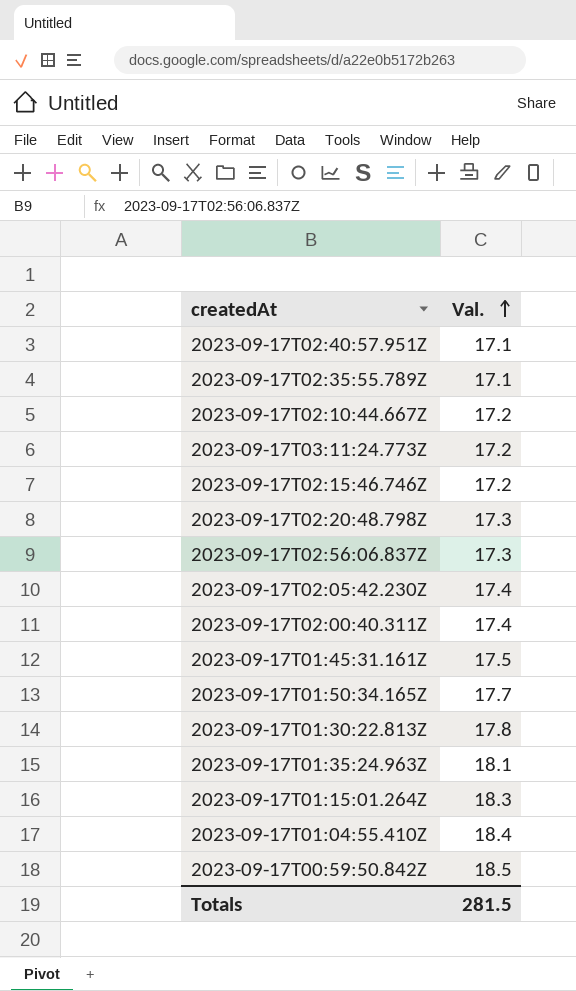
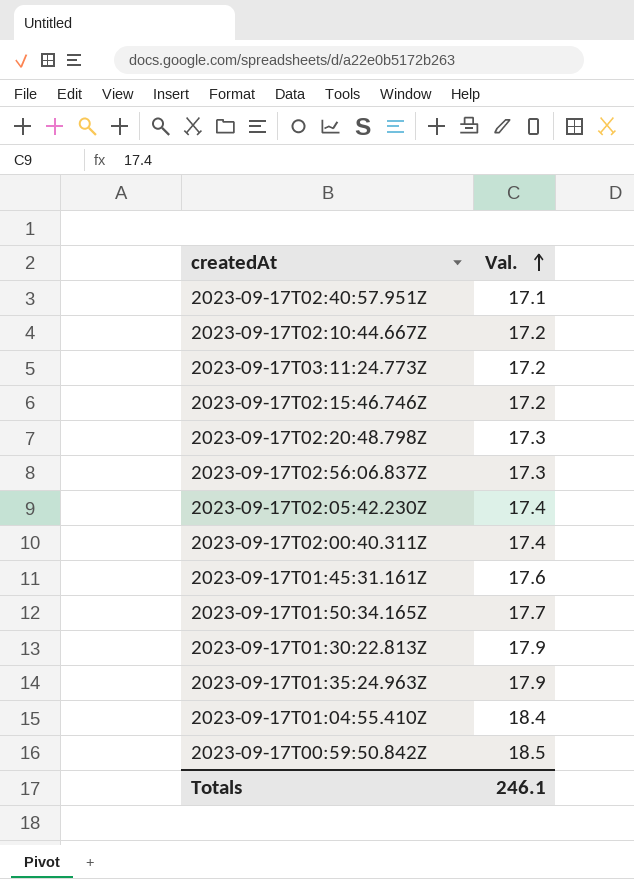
row 2023-09-17T02:35:55.789Z: 17.1 -> none
row 2023-09-17T01:15:01.264Z: 18.3 -> none
2023-09-17T01:45:31.161Z | Val.: 17.5 -> 17.6
2023-09-17T01:30:22.813Z | Val.: 17.8 -> 17.9
2023-09-17T01:35:24.963Z | Val.: 18.1 -> 17.9
Totals | Val.: 281.5 -> 246.1

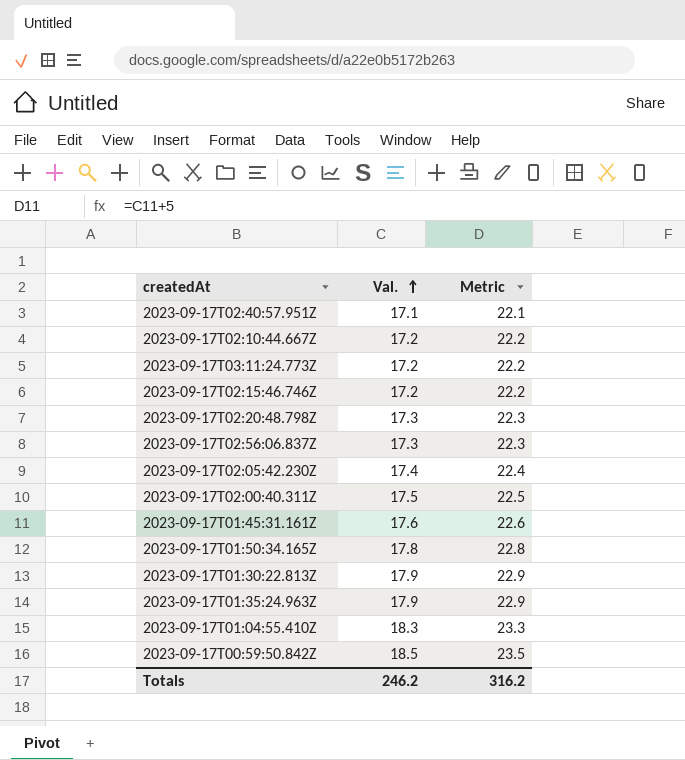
column Metric | formula: none -> [Val.] + 5
2023-09-17T02:00:40.311Z | Val.: 17.4 -> 17.5
2023-09-17T01:50:34.165Z | Val.: 17.7 -> 17.8
2023-09-17T01:04:55.410Z | Val.: 18.4 -> 18.3
Totals | Val.: 246.1 -> 246.2

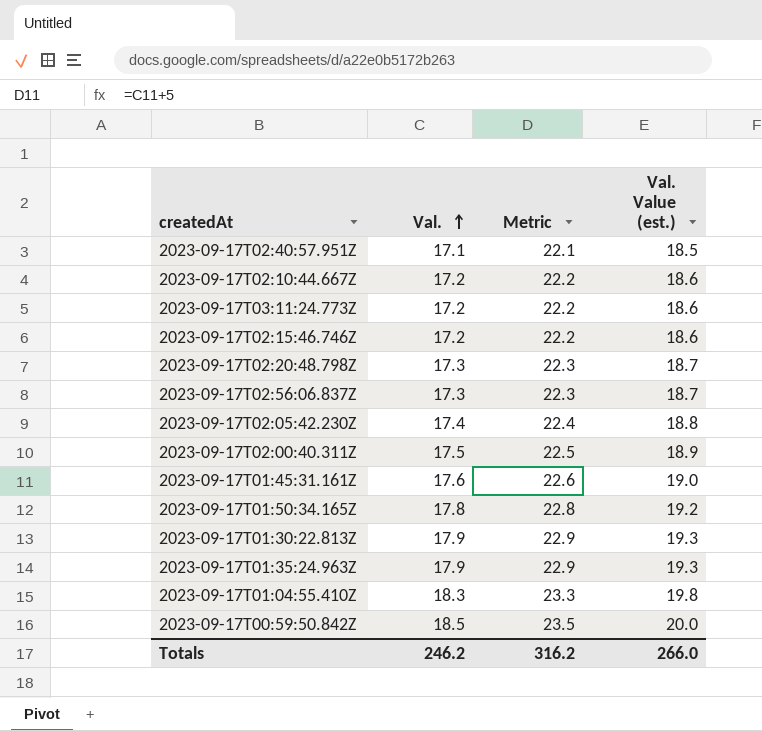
column Val. Value (est.) | formula: none -> [Val.] * 1.08

